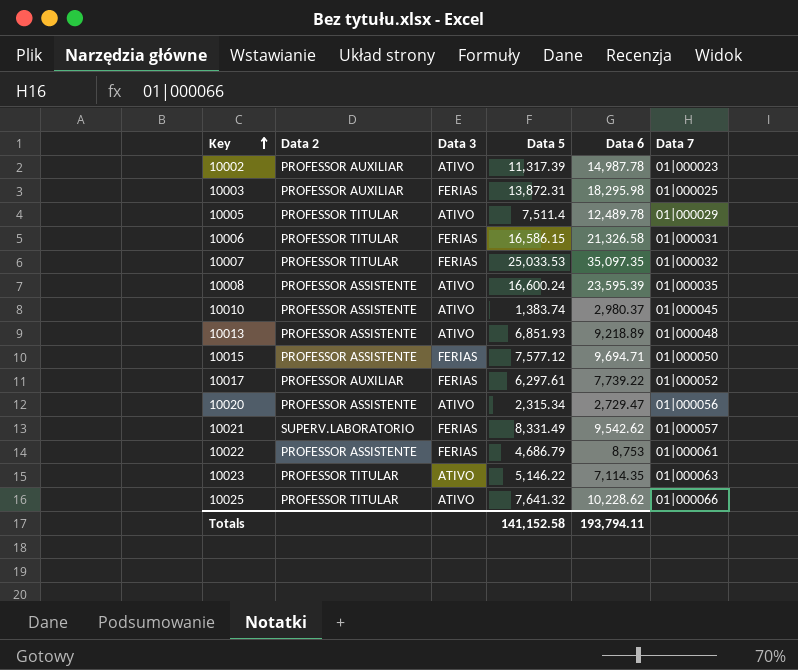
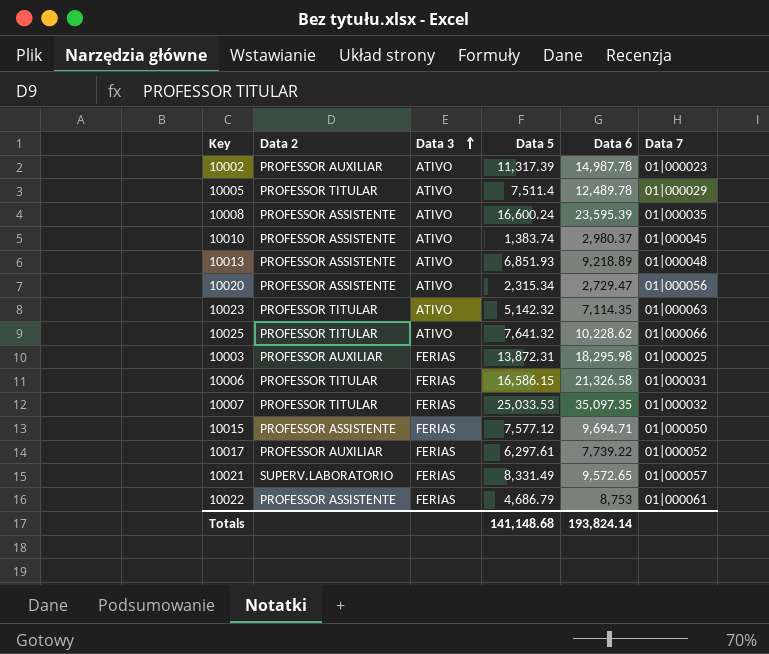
row order: Key ascending -> Data 3 ascending
10023 | Data 5: 5,146.22 -> 5,142.32
10021 | Data 6: 9,542.62 -> 9,572.65
Totals | Data 5: 141,152.58 -> 141,148.68
Totals | Data 6: 193,794.11 -> 193,824.14

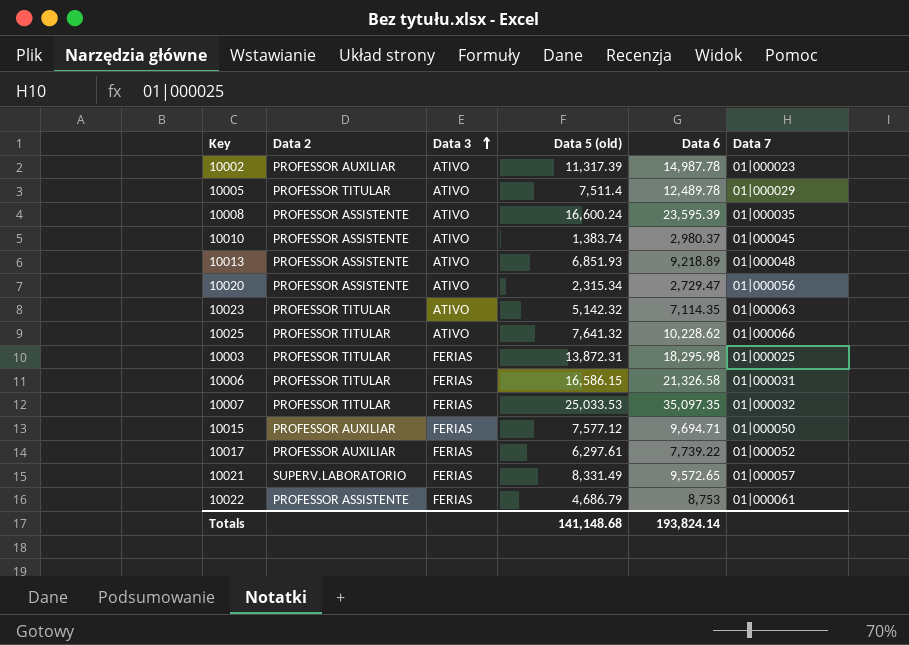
column name: Data 5 -> Data 5 (old)
10003 | Data 2: PROFESSOR AUXILIAR -> PROFESSOR TITULAR
10015 | Data 2: PROFESSOR ASSISTENTE -> PROFESSOR AUXILIAR

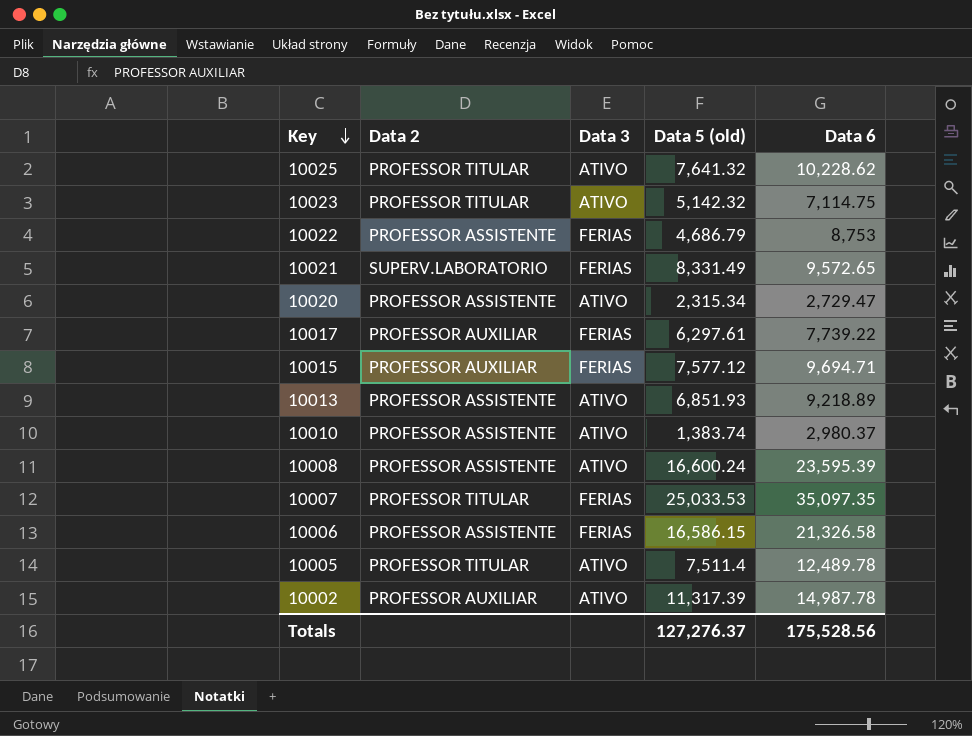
row order: Data 3 ascending -> Key descending
column Data 7 | position: 6 -> none
row 10003: PROFESSOR TITULAR | FERIAS | 13,872.31 | 18,295.98 | 01|000025 -> none
10023 | Data 6: 7,114.35 -> 7,114.75
10006 | Data 2: PROFESSOR TITULAR -> PROFESSOR ASSISTENTE
Totals | Data 5 (old): 141,148.68 -> 127,276.37
Totals | Data 6: 193,824.14 -> 175,528.56

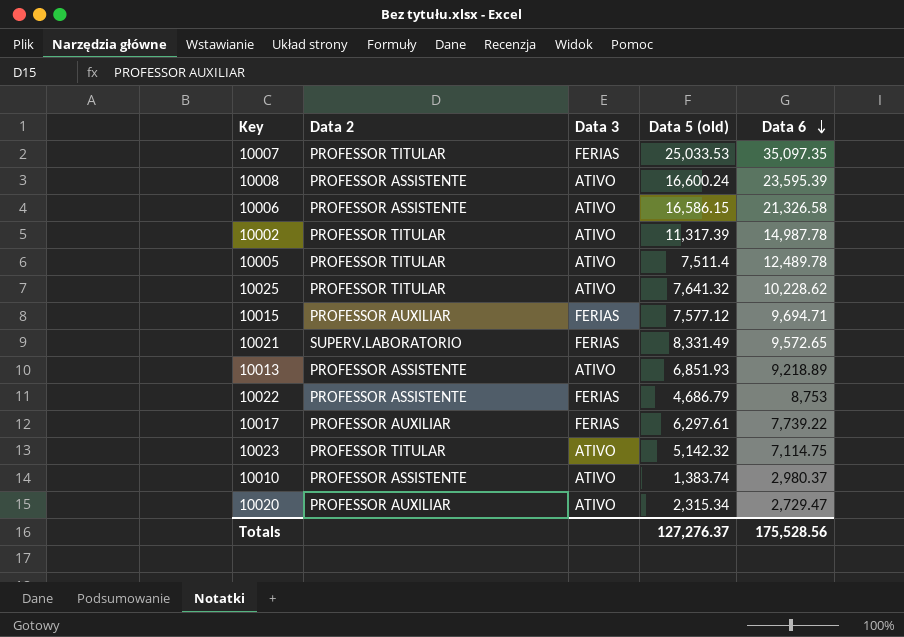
row order: Key descending -> Data 6 descending
10006 | Data 3: FERIAS -> ATIVO
10002 | Data 2: PROFESSOR AUXILIAR -> PROFESSOR TITULAR
10020 | Data 2: PROFESSOR ASSISTENTE -> PROFESSOR AUXILIAR

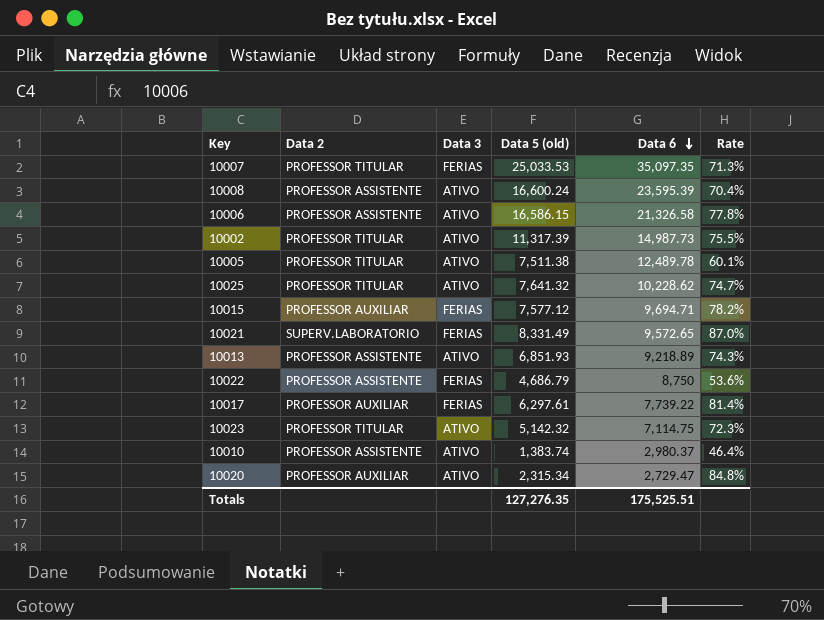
column Rate | formula: none -> [Data 5 (old)] / [Data 6]
10002 | Data 6: 14,987.78 -> 14,987.73
10005 | Data 5 (old): 7,511.4 -> 7,511.38
10022 | Data 6: 8,753 -> 8,750
Totals | Data 5 (old): 127,276.37 -> 127,276.35
Totals | Data 6: 175,528.56 -> 175,525.51

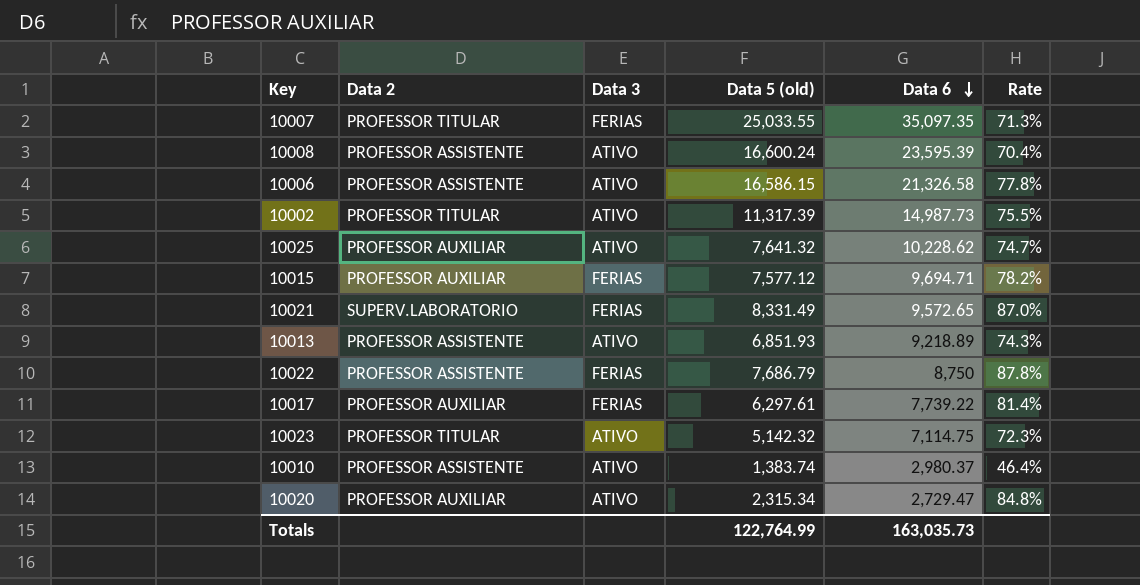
row 10005: PROFESSOR TITULAR | ATIVO | 7,511.38 | 12,489.78 | 60.1% -> none
10007 | Data 5 (old): 25,033.53 -> 25,033.55
10025 | Data 2: PROFESSOR TITULAR -> PROFESSOR AUXILIAR
10022 | Data 5 (old): 4,686.79 -> 7,686.79
10022 | Rate: 53.6% -> 87.8%
Totals | Data 5 (old): 127,276.35 -> 122,764.99
Totals | Data 6: 175,525.51 -> 163,035.73

